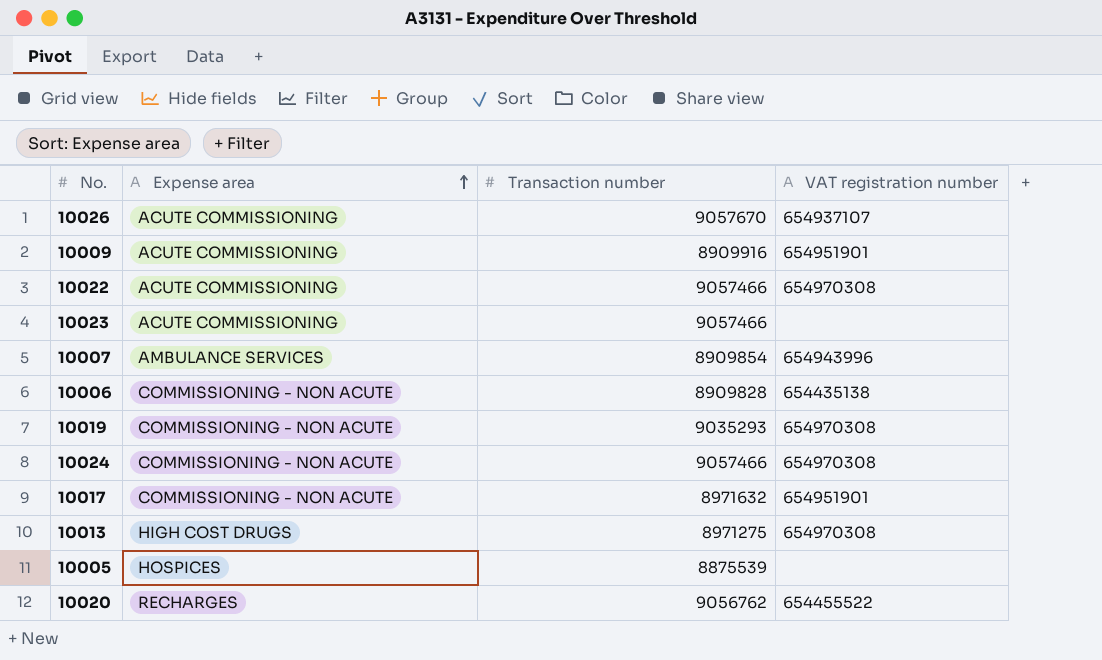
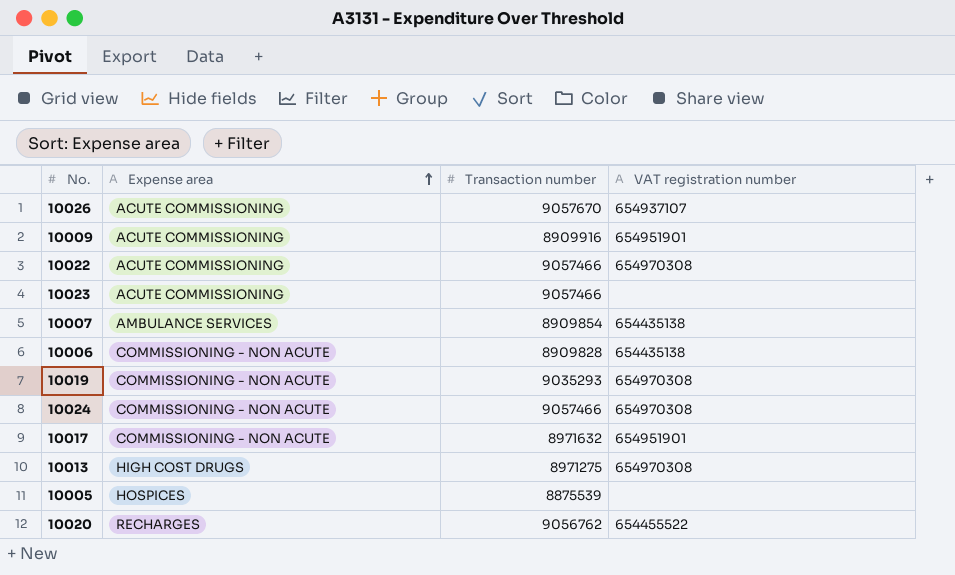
10007 | VAT registration number: 654943996 -> 654435138

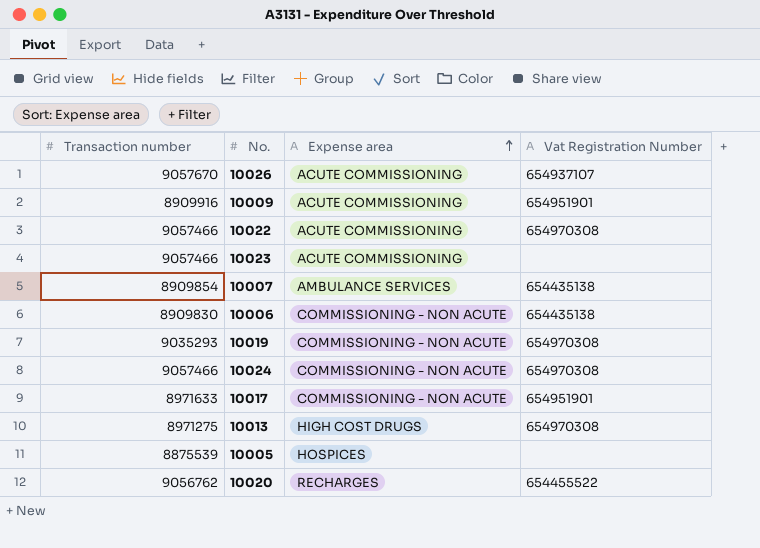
column Transaction number | position: 3 -> 1
column name: VAT registration number -> Vat Registration Number
10006 | Transaction number: 8909828 -> 8909830
10017 | Transaction number: 8971632 -> 8971633

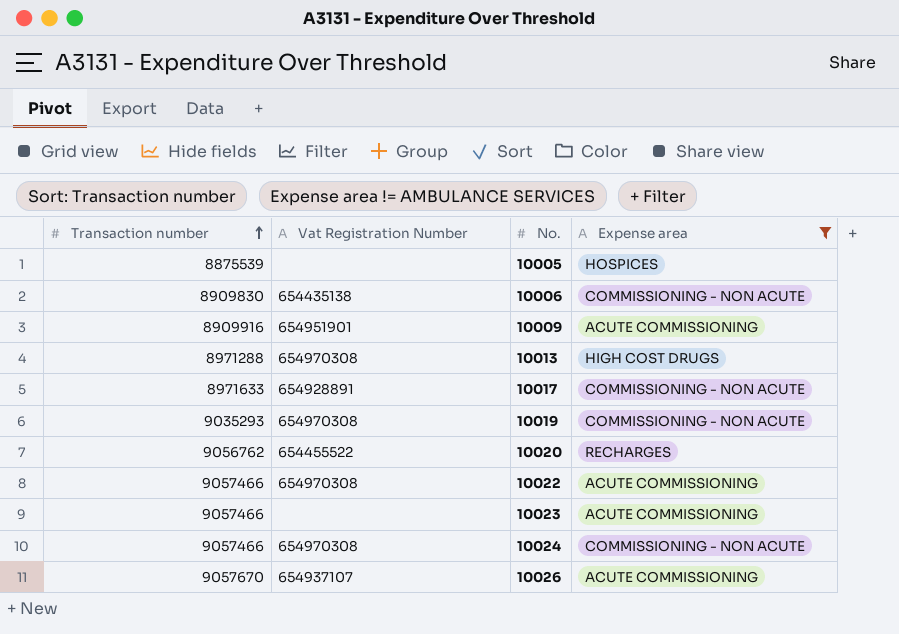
filter: none -> Expense area != AMBULANCE SERVICES
row order: Expense area ascending -> Transaction number ascending
column Vat Registration Number | position: 4 -> 2
10013 | Transaction number: 8971275 -> 8971288
10017 | Vat Registration Number: 654951901 -> 654928891

